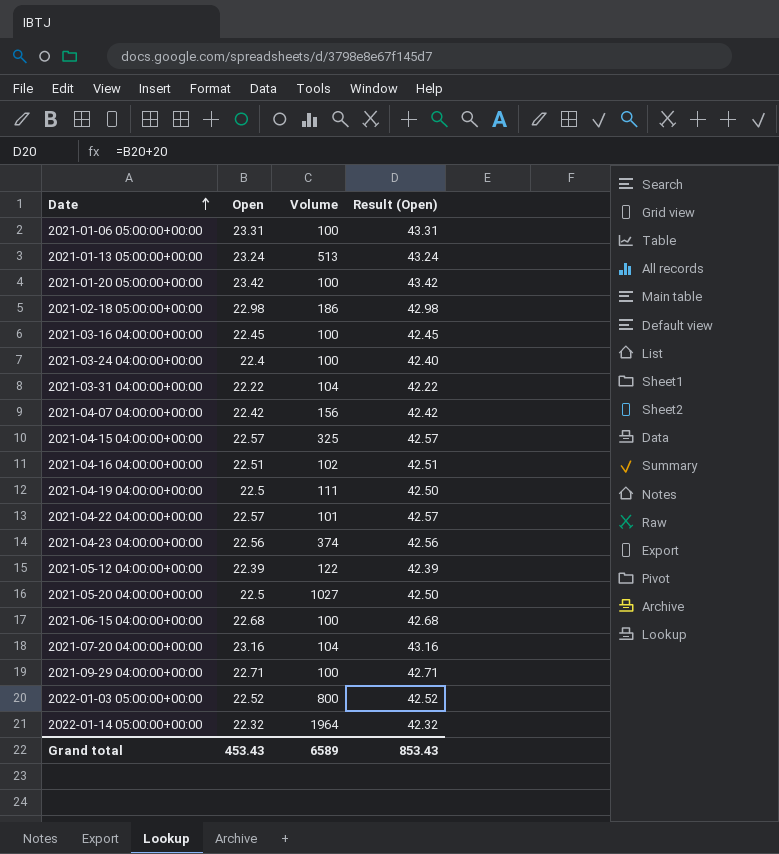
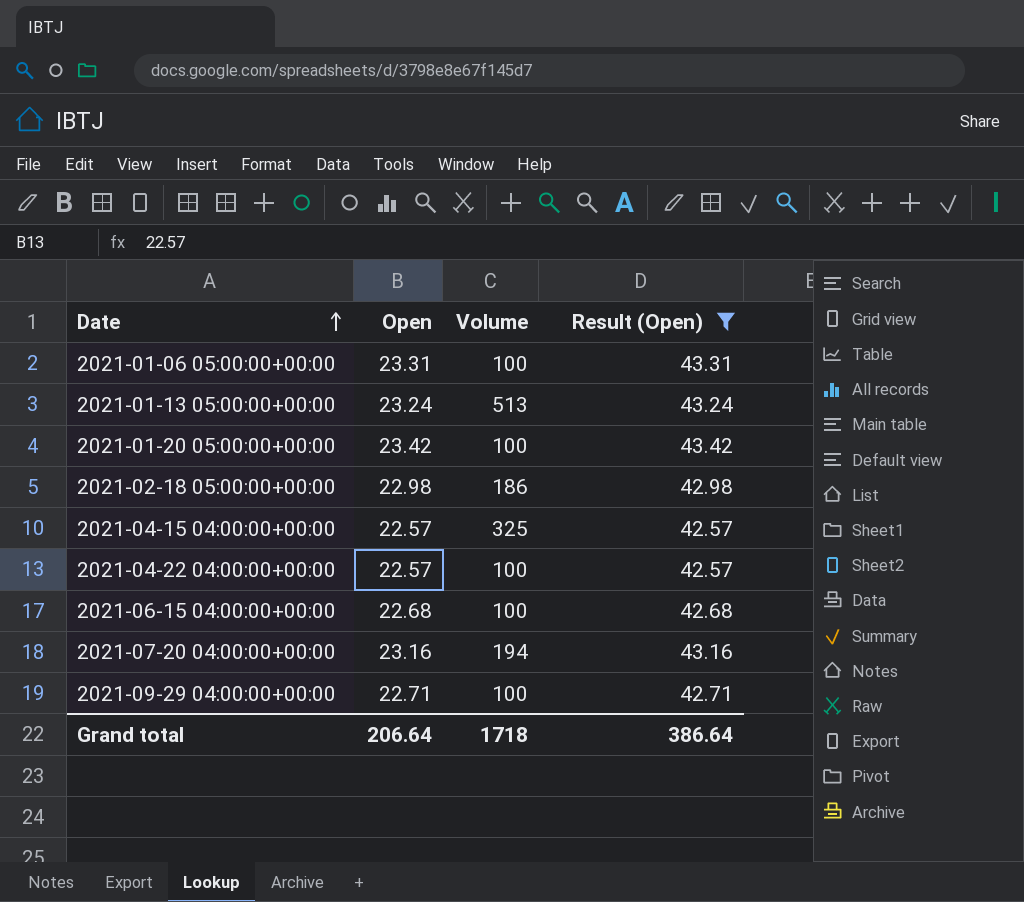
filter: none -> Result (Open) >= 42.57
2021-04-22 04:00:00+00:00 | Volume: 101 -> 100
2021-07-20 04:00:00+00:00 | Volume: 104 -> 194
Grand total | Open: 453.43 -> 206.64
Grand total | Volume: 6589 -> 1718
Grand total | Result (Open): 853.43 -> 386.64

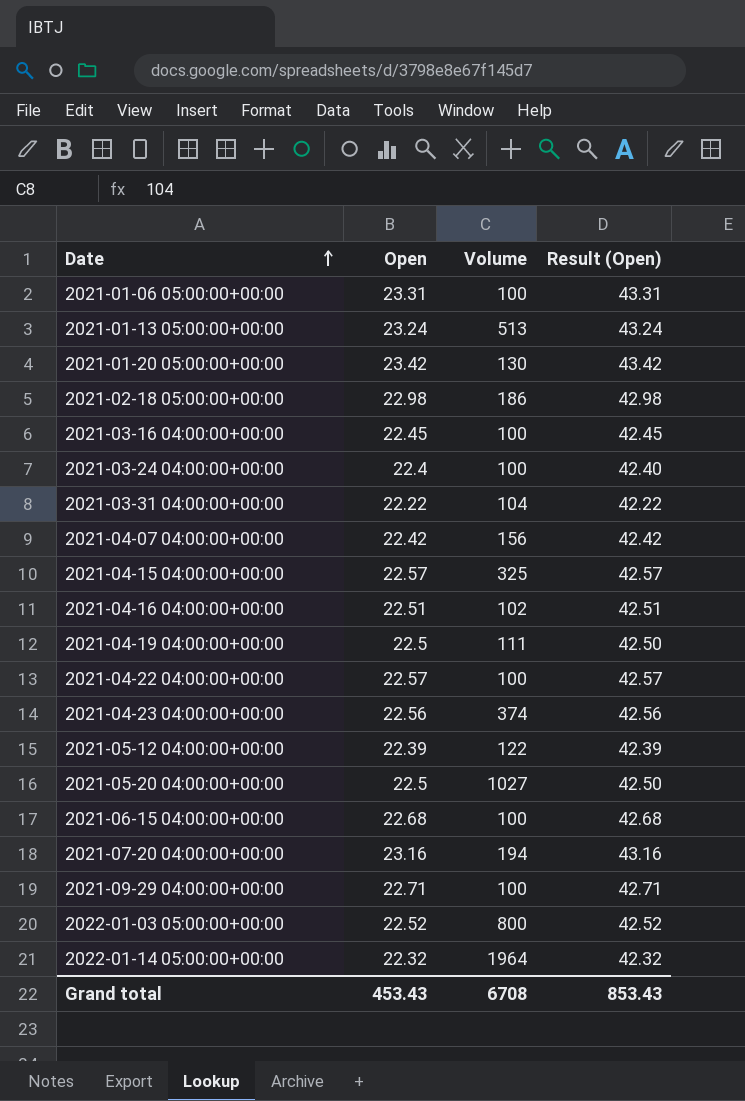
filter: Result (Open) >= 42.57 -> none
2021-01-20 05:00:00+00:00 | Volume: 100 -> 130
Grand total | Open: 206.64 -> 453.43
Grand total | Volume: 1718 -> 6708
Grand total | Result (Open): 386.64 -> 853.43

